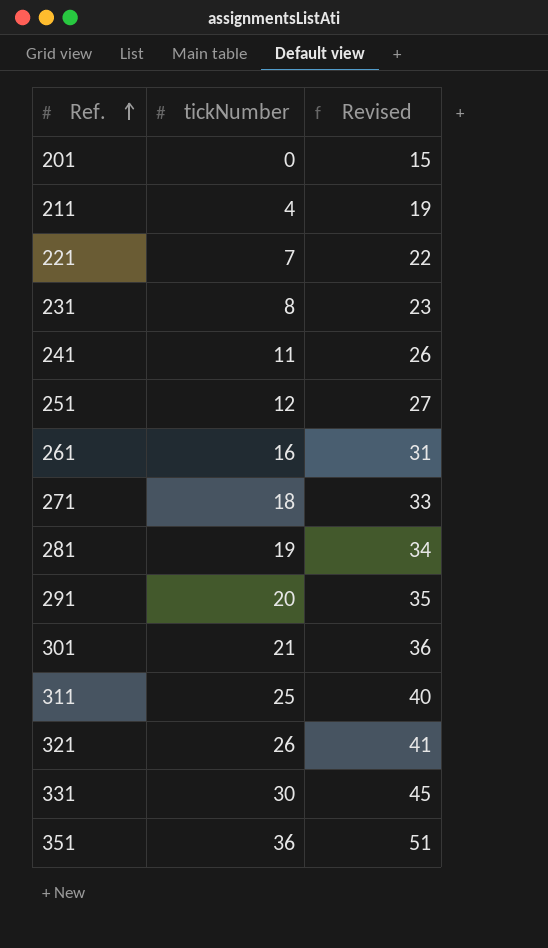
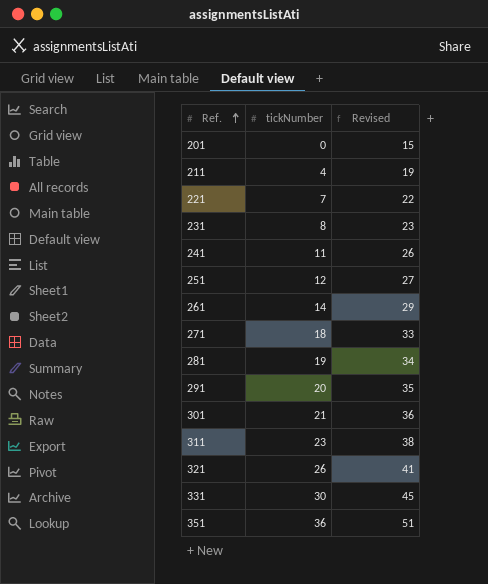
261 | tickNumber: 16 -> 14
261 | Revised: 31 -> 29
311 | tickNumber: 25 -> 23
311 | Revised: 40 -> 38

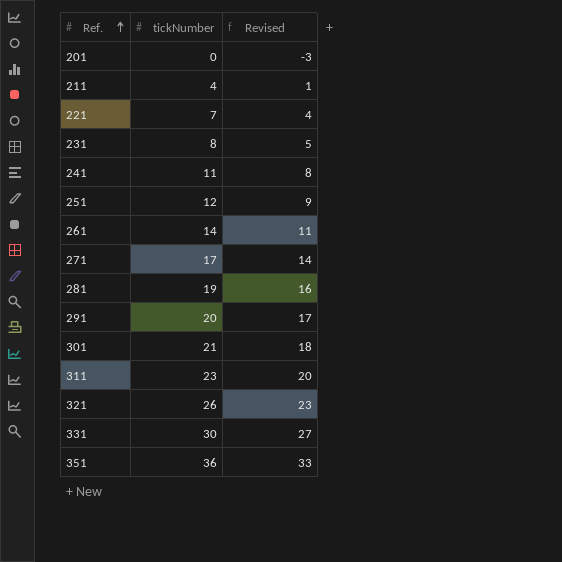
column Revised | formula: [tickNumber] + 15 -> [tickNumber] - 3
271 | tickNumber: 18 -> 17

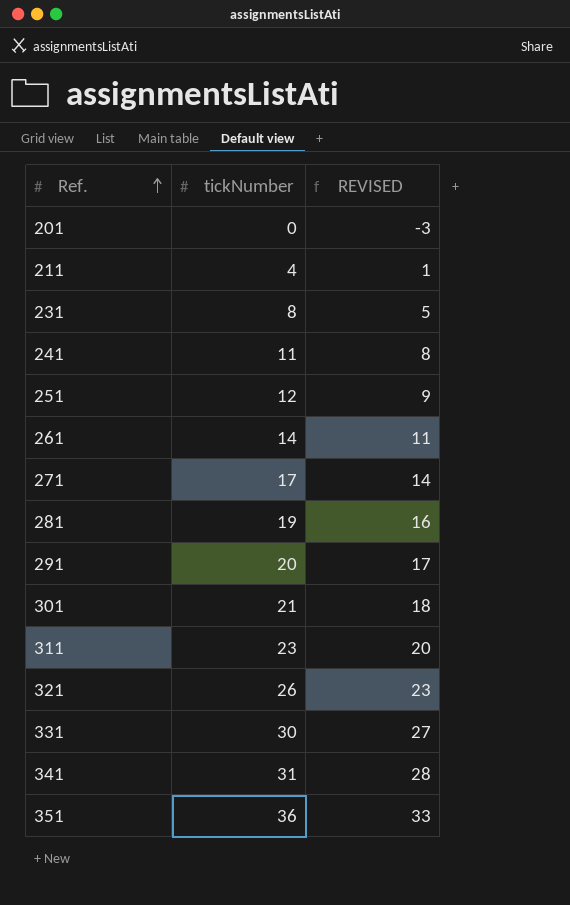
column name: Revised -> REVISED
row 221: 7 | 4 -> none
row 341: none -> 31 | 28

